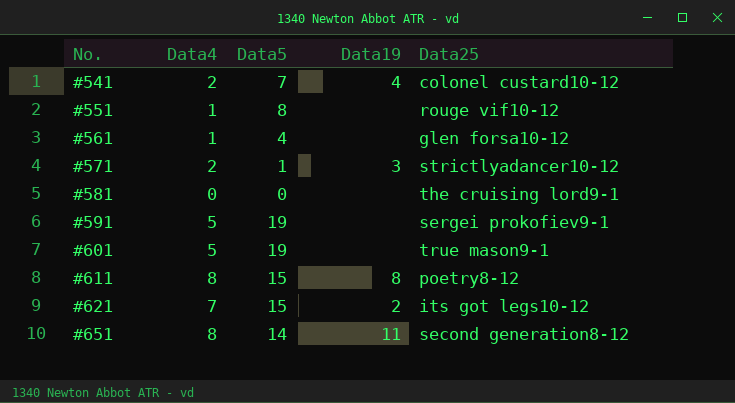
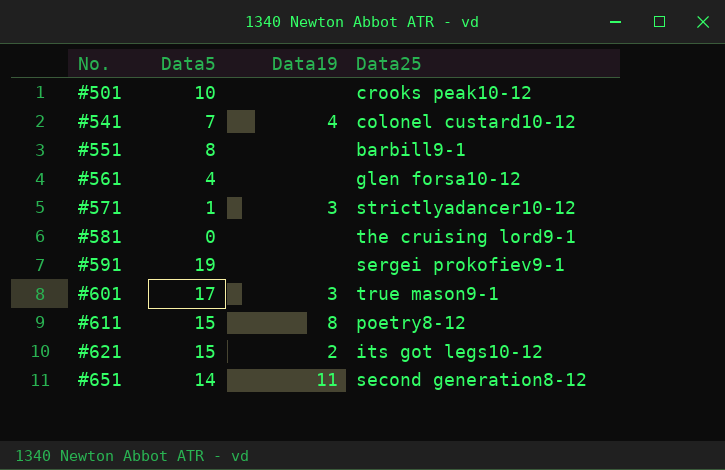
column Data4 | position: 2 -> none
row #501: none -> 10 | none | crooks peak10-12
#551 | Data25: rouge vif10-12 -> barbill9-1
#601 | Data5: 19 -> 17
#601 | Data19: none -> 3

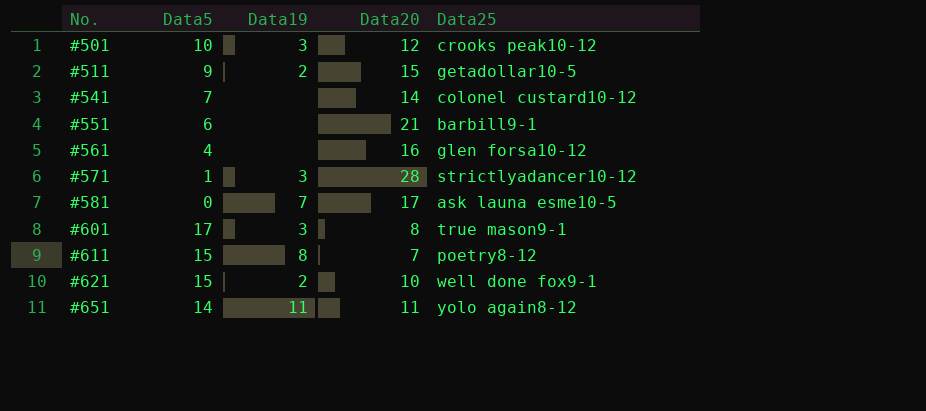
column Data20 | position: none -> 4
row #591: 19 | none | sergei prokofiev9-1 -> none
#501 | Data19: none -> 3
row #511: none -> 9 | 2 | 15 | getadollar10-5
#541 | Data19: 4 -> none
#551 | Data5: 8 -> 6
#581 | Data19: none -> 7
#581 | Data25: the cruising lord9-1 -> ask launa esme10-5
#621 | Data25: its got legs10-12 -> well done fox9-1
#651 | Data25: second generation8-12 -> yolo again8-12

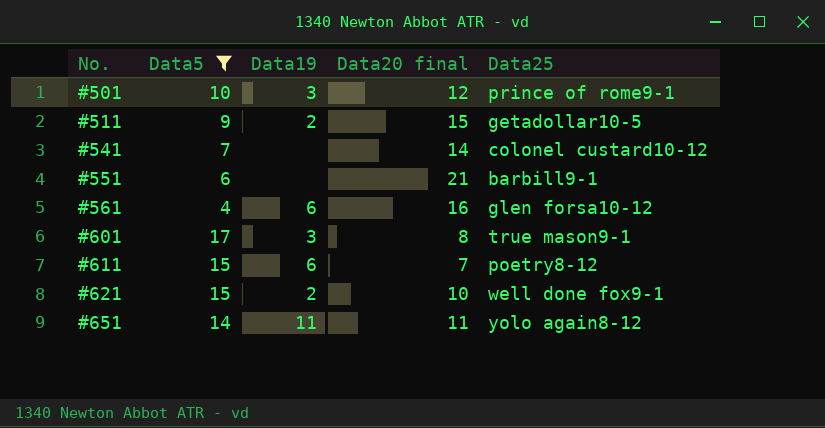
filter: none -> Data5 >= 4
column name: Data20 -> Data20 final
#501 | Data25: crooks peak10-12 -> prince of rome9-1
#561 | Data19: none -> 6
#611 | Data19: 8 -> 6

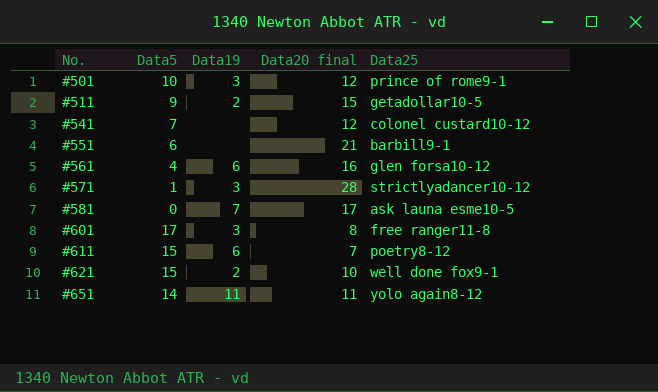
filter: Data5 >= 4 -> none
#541 | Data20 final: 14 -> 12
#601 | Data25: true mason9-1 -> free ranger11-8

